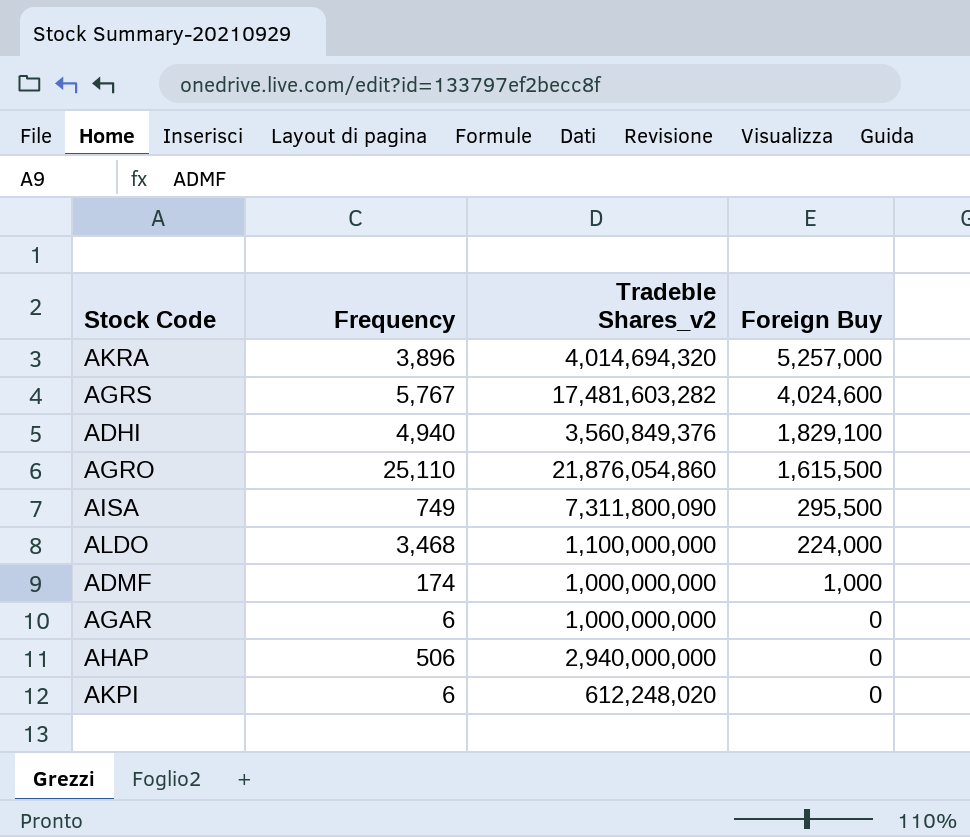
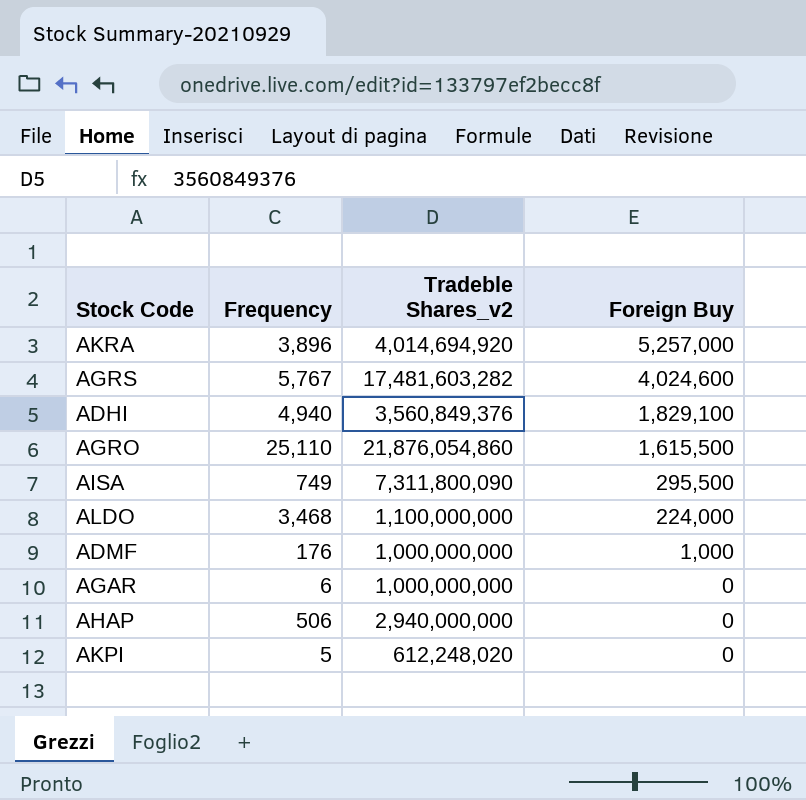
AKRA | Tradeble Shares_v2: 4,014,694,320 -> 4,014,694,920
ADMF | Frequency: 174 -> 176
AKPI | Frequency: 6 -> 5

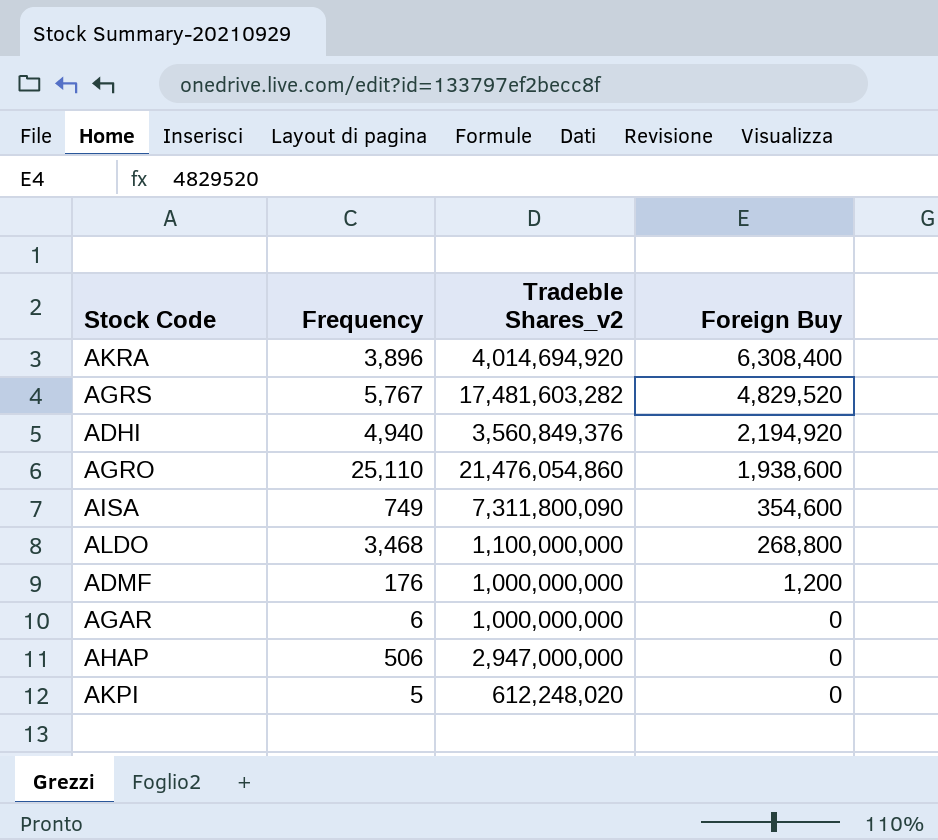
AKRA | Foreign Buy: 5,257,000 -> 6,308,400
AGRS | Foreign Buy: 4,024,600 -> 4,829,520
ADHI | Foreign Buy: 1,829,100 -> 2,194,920
AGRO | Tradeble Shares_v2: 21,876,054,860 -> 21,476,054,860
AGRO | Foreign Buy: 1,615,500 -> 1,938,600
AISA | Foreign Buy: 295,500 -> 354,600
ALDO | Foreign Buy: 224,000 -> 268,800
ADMF | Foreign Buy: 1,000 -> 1,200
AHAP | Tradeble Shares_v2: 2,940,000,000 -> 2,947,000,000

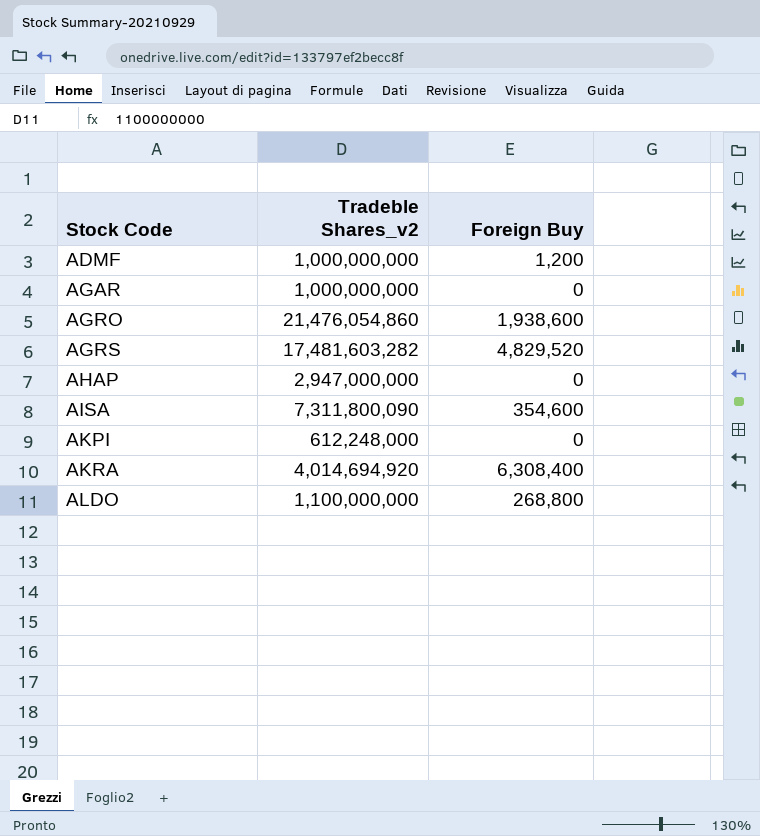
row order: Foreign Buy descending -> Stock Code ascending
column Frequency | position: 2 -> none
row ADHI: 4,940 | 3,560,849,376 | 2,194,920 -> none
AKPI | Tradeble Shares_v2: 612,248,020 -> 612,248,000

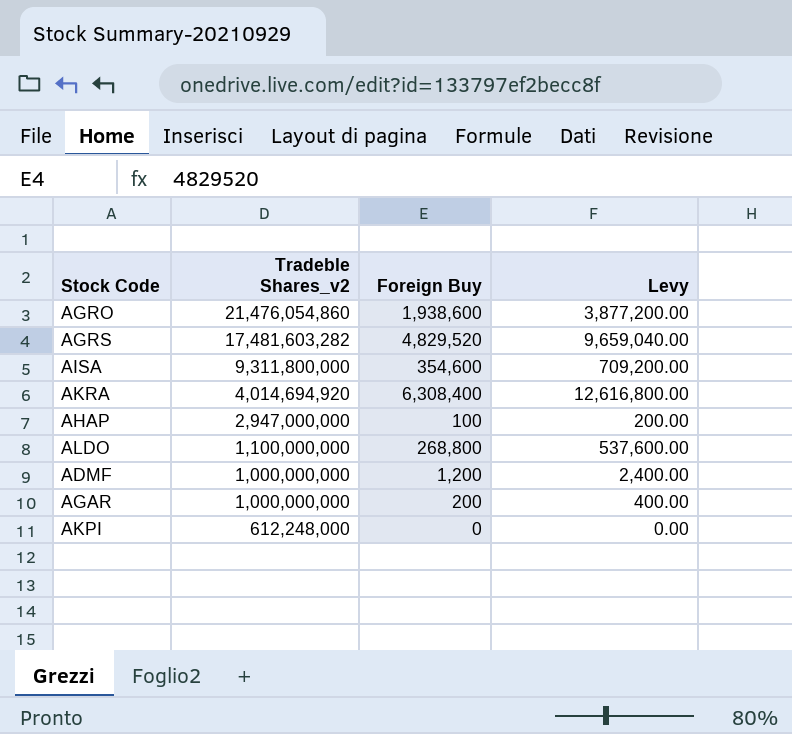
row order: Stock Code ascending -> Tradeble Shares_v2 descending
column Levy | formula: none -> [Foreign Buy] * 2
AISA | Tradeble Shares_v2: 7,311,800,090 -> 9,311,800,000
AHAP | Foreign Buy: 0 -> 100
AGAR | Foreign Buy: 0 -> 200

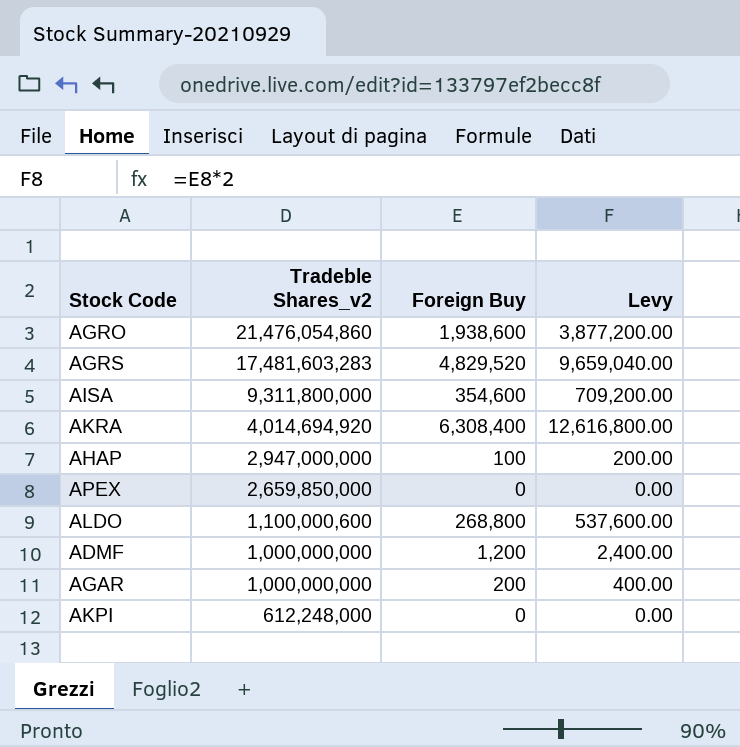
AGRS | Tradeble Shares_v2: 17,481,603,282 -> 17,481,603,283
row APEX: none -> 2,659,850,000 | 0 | 0.00
ALDO | Tradeble Shares_v2: 1,100,000,000 -> 1,100,000,600

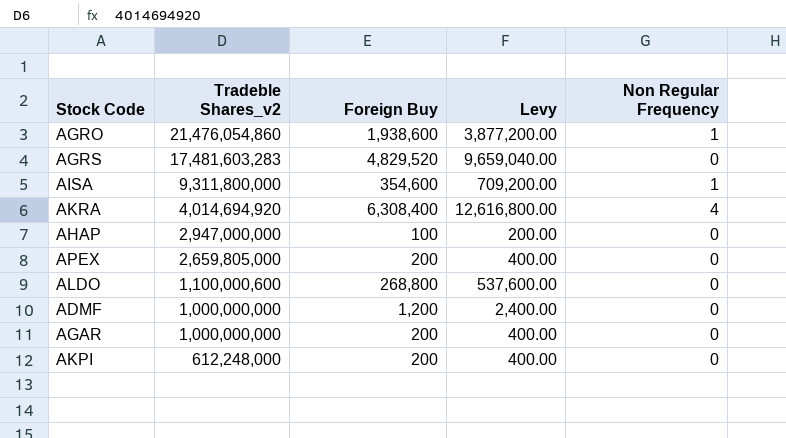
column Non Regular Frequency | position: none -> 5
APEX | Tradeble Shares_v2: 2,659,850,000 -> 2,659,805,000
APEX | Foreign Buy: 0 -> 200
APEX | Levy: 0.00 -> 400.00
AKPI | Foreign Buy: 0 -> 200
AKPI | Levy: 0.00 -> 400.00

